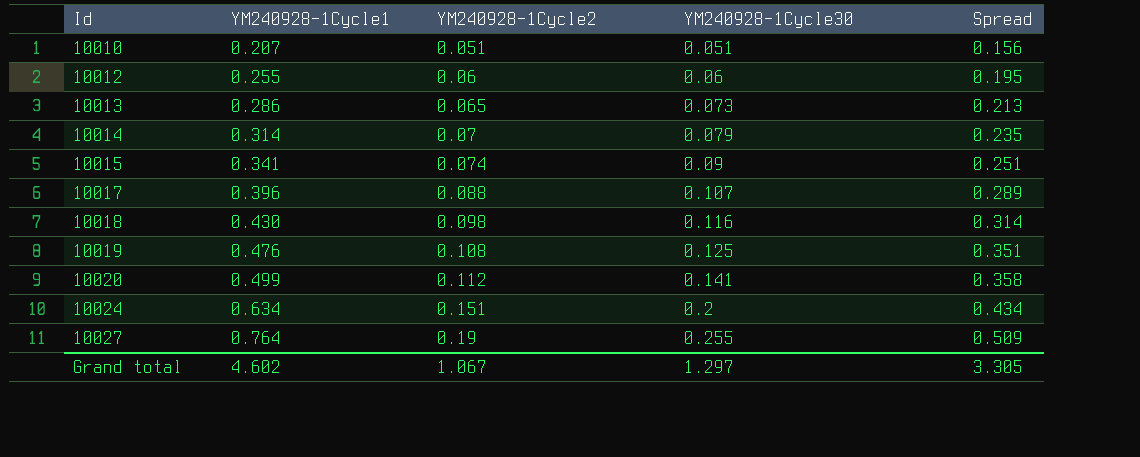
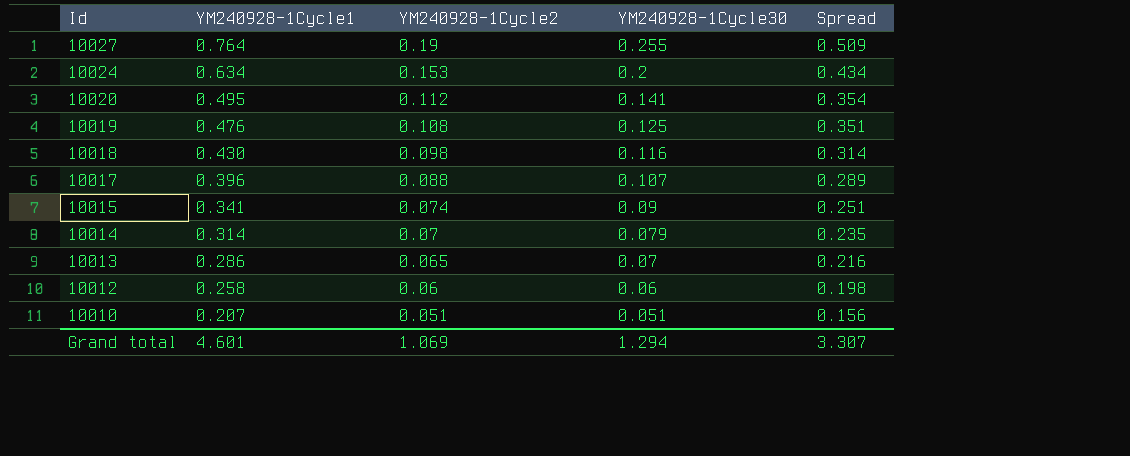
row order: Id ascending -> Id descending
10024 | YM240928-1Cycle2: 0.151 -> 0.153
10020 | YM240928-1Cycle1: 0.499 -> 0.495
10020 | Spread: 0.358 -> 0.354
10013 | YM240928-1Cycle30: 0.073 -> 0.07
10013 | Spread: 0.213 -> 0.216
10012 | YM240928-1Cycle1: 0.255 -> 0.258
10012 | Spread: 0.195 -> 0.198
Grand total | YM240928-1Cycle1: 4.602 -> 4.601
Grand total | YM240928-1Cycle2: 1.067 -> 1.069
Grand total | YM240928-1Cycle30: 1.297 -> 1.294
Grand total | Spread: 3.305 -> 3.307

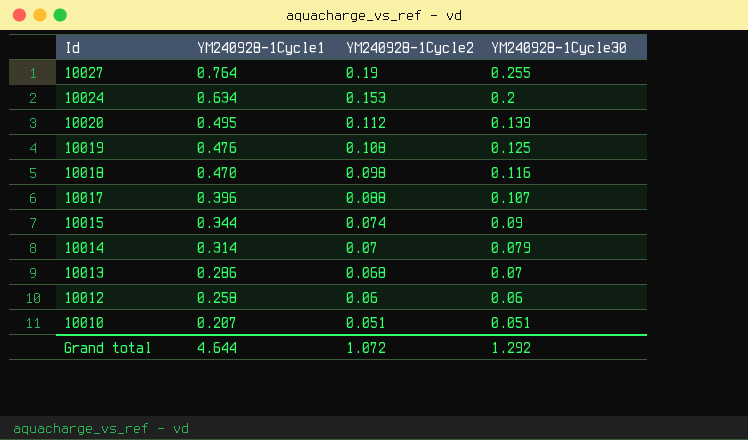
column Spread | formula: [YM240928-1Cycle1] - [YM240928-1Cycle30] -> none
10020 | YM240928-1Cycle30: 0.141 -> 0.139
10018 | YM240928-1Cycle1: 0.430 -> 0.470
10015 | YM240928-1Cycle1: 0.341 -> 0.344
10013 | YM240928-1Cycle2: 0.065 -> 0.068
Grand total | YM240928-1Cycle1: 4.601 -> 4.644
Grand total | YM240928-1Cycle2: 1.069 -> 1.072
Grand total | YM240928-1Cycle30: 1.294 -> 1.292

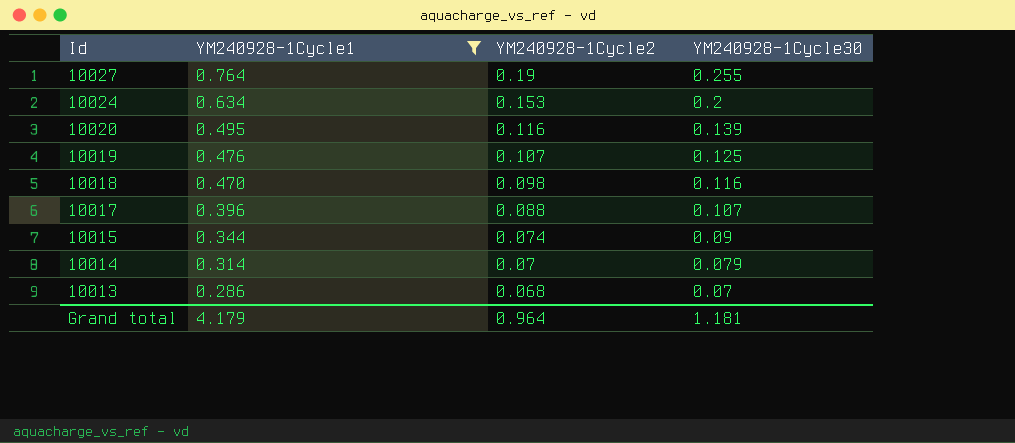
filter: none -> YM240928-1Cycle1 >= 0.286
10020 | YM240928-1Cycle2: 0.112 -> 0.116
10019 | YM240928-1Cycle2: 0.108 -> 0.107
Grand total | YM240928-1Cycle1: 4.644 -> 4.179
Grand total | YM240928-1Cycle2: 1.072 -> 0.964
Grand total | YM240928-1Cycle30: 1.292 -> 1.181

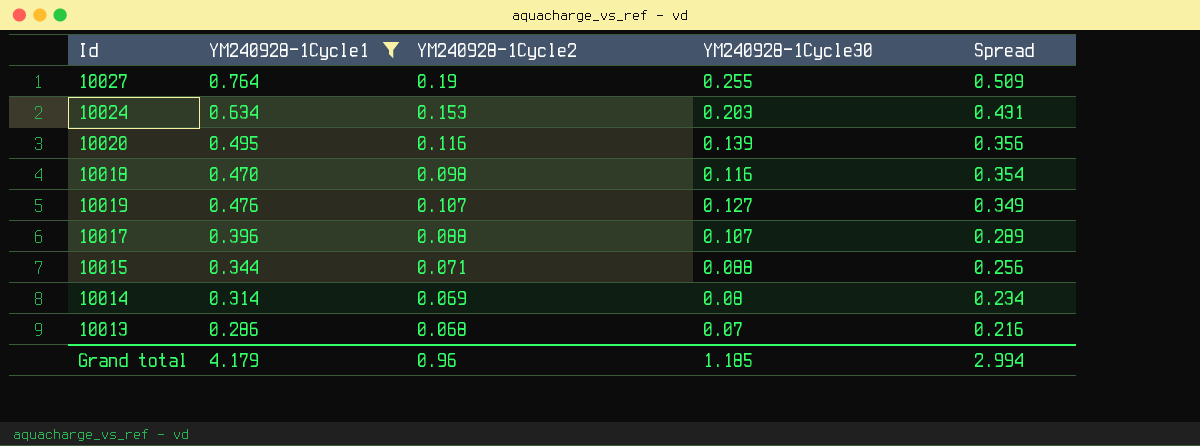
row order: Id descending -> Spread descending
column Spread | formula: none -> [YM240928-1Cycle1] - [YM240928-1Cycle30]
10024 | YM240928-1Cycle30: 0.2 -> 0.203
10019 | YM240928-1Cycle30: 0.125 -> 0.127
10015 | YM240928-1Cycle2: 0.074 -> 0.071
10015 | YM240928-1Cycle30: 0.09 -> 0.088
10014 | YM240928-1Cycle2: 0.07 -> 0.069
10014 | YM240928-1Cycle30: 0.079 -> 0.08
Grand total | YM240928-1Cycle2: 0.964 -> 0.96
Grand total | YM240928-1Cycle30: 1.181 -> 1.185

